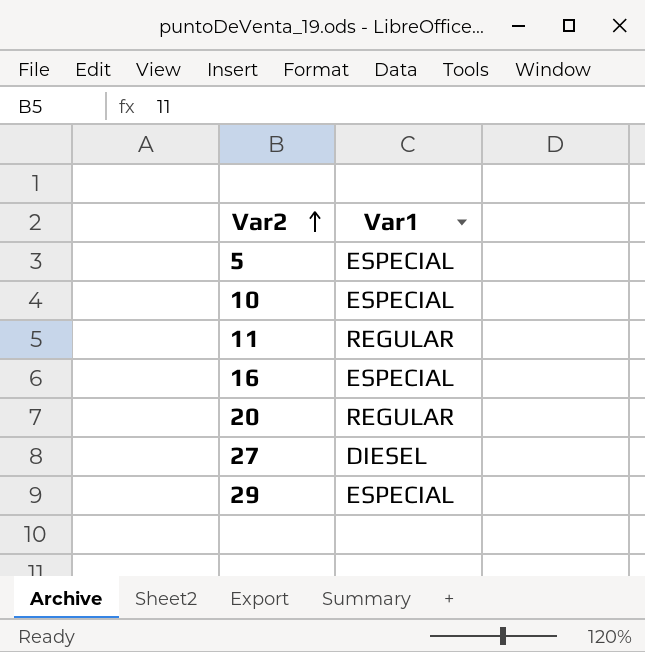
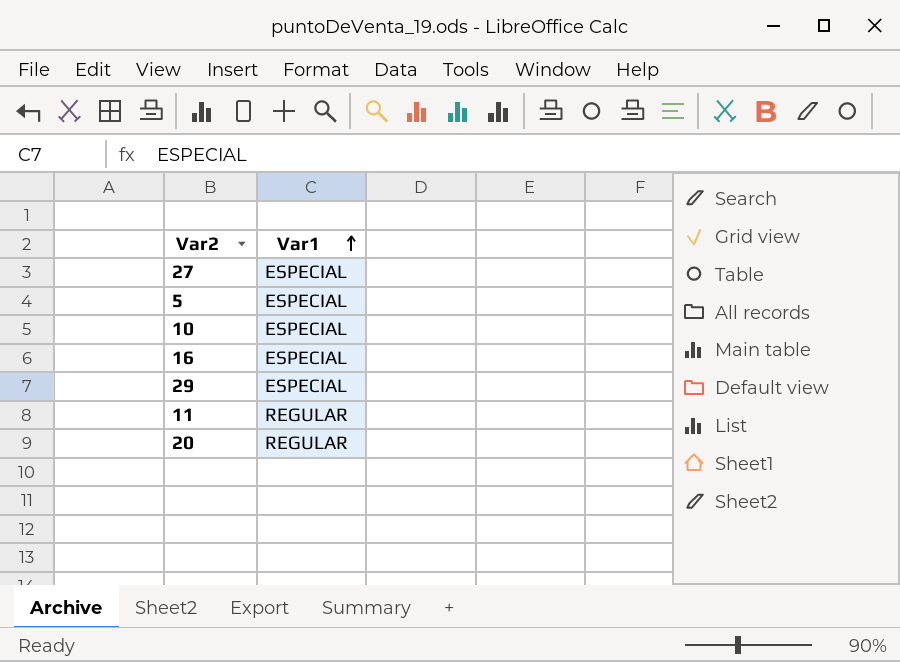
row order: Var2 ascending -> Var1 ascending
27 | Var1: DIESEL -> ESPECIAL

